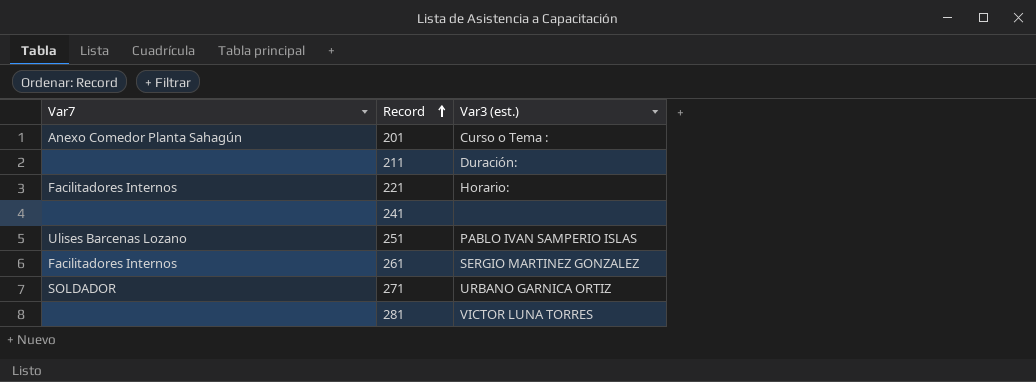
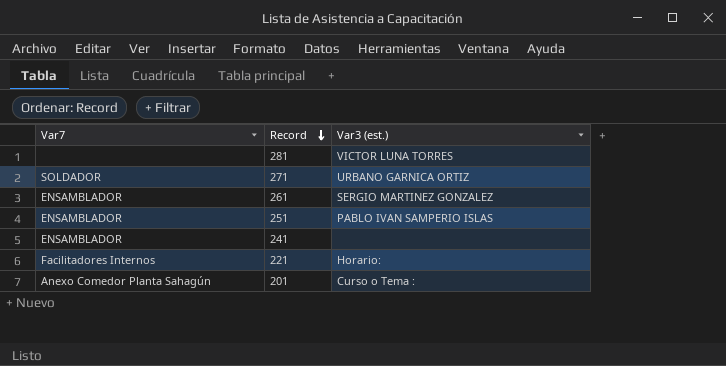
row order: Record ascending -> Record descending
row 211: none | Duración: -> none
261 | Var7: Facilitadores Internos -> ENSAMBLADOR
251 | Var7: Ulises Barcenas Lozano -> ENSAMBLADOR
241 | Var7: none -> ENSAMBLADOR

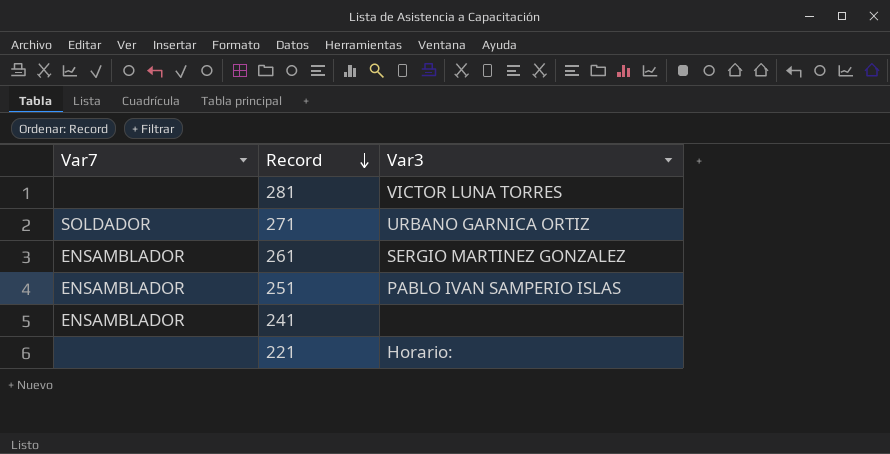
column name: Var3 (est.) -> Var3
row 201: Anexo Comedor Planta Sahagún | Curso o Tema : -> none
221 | Var7: Facilitadores Internos -> none

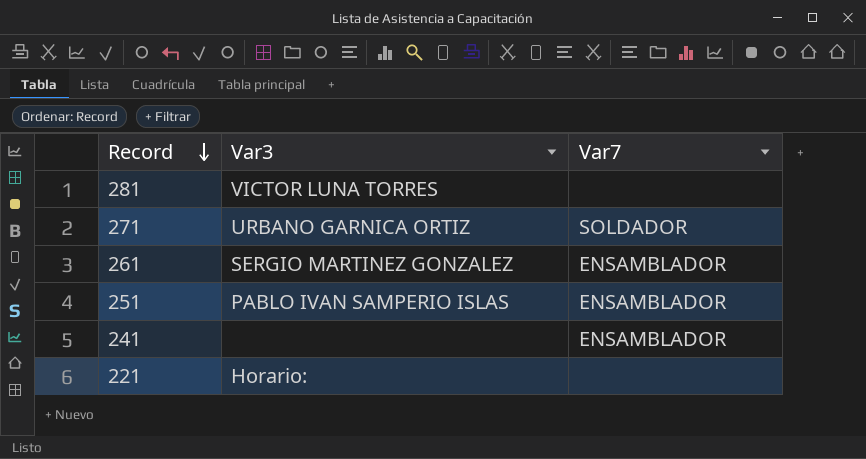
column Var7 | position: 1 -> 3

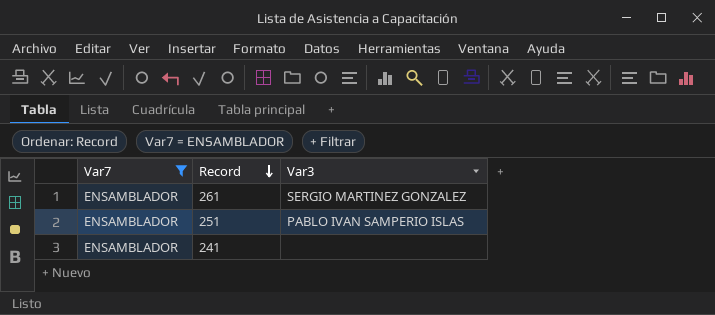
filter: none -> Var7 = ENSAMBLADOR
column Var7 | position: 3 -> 1

